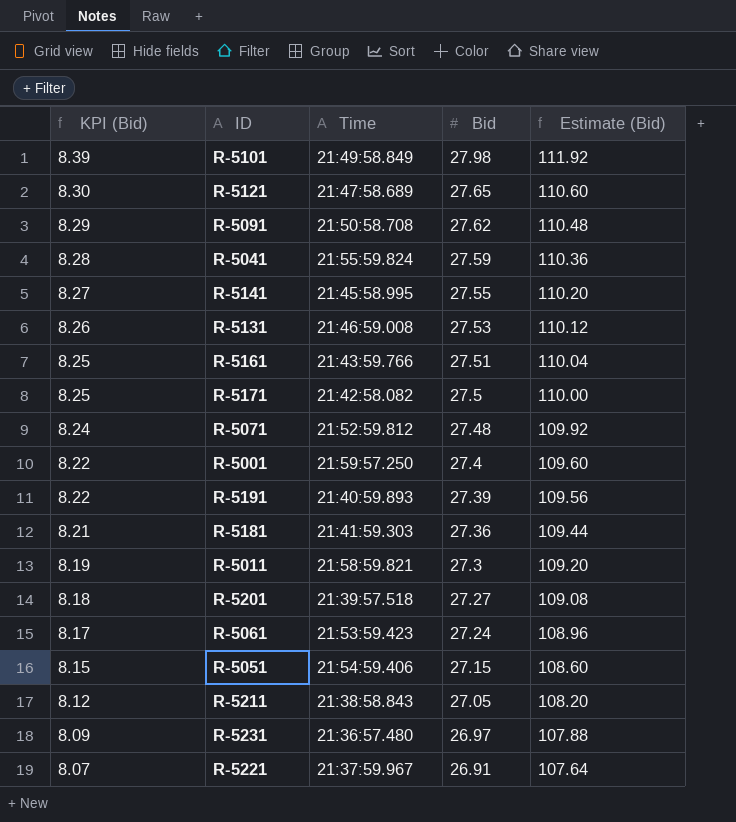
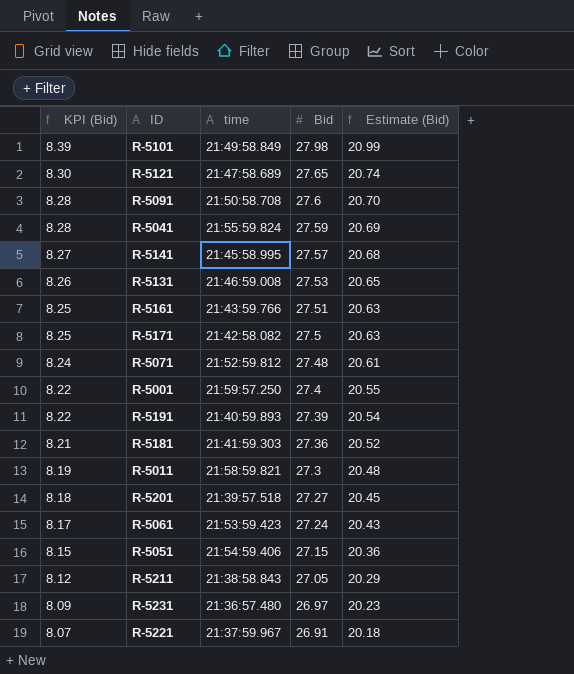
column name: Time -> time
column Estimate (Bid) | formula: [Bid] * 4 -> [Bid] * 0.75
R-5091 | KPI (Bid): 8.29 -> 8.28
R-5091 | Bid: 27.62 -> 27.6
R-5141 | Bid: 27.55 -> 27.57

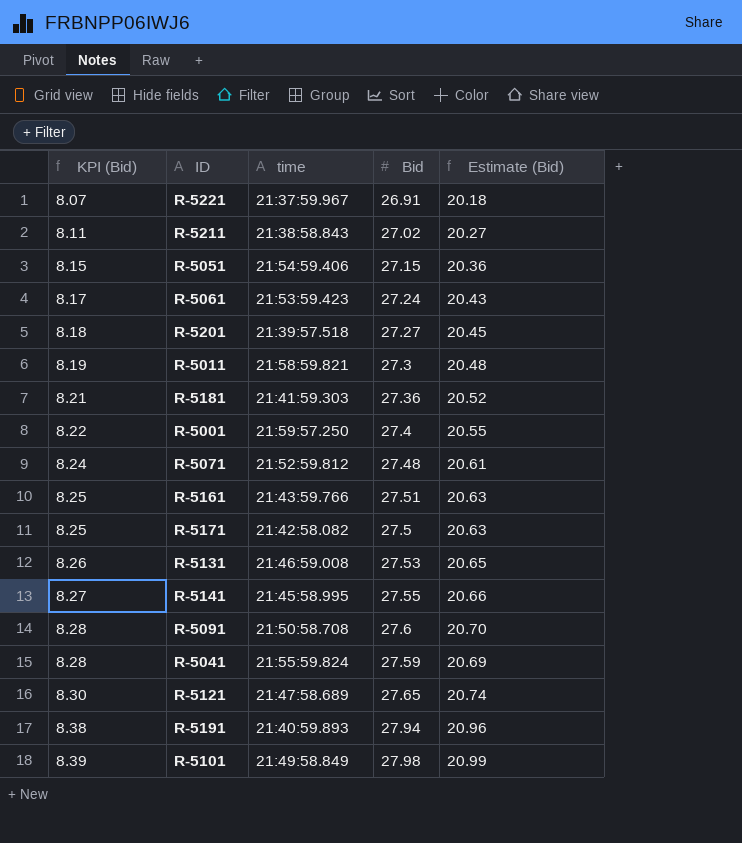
row order: KPI (Bid) descending -> KPI (Bid) ascending
row R-5231: 8.09 | 21:36:57.480 | 26.97 | 20.23 -> none
R-5211 | KPI (Bid): 8.12 -> 8.11
R-5211 | Bid: 27.05 -> 27.02
R-5211 | Estimate (Bid): 20.29 -> 20.27
R-5141 | Bid: 27.57 -> 27.55
R-5141 | Estimate (Bid): 20.68 -> 20.66
R-5191 | KPI (Bid): 8.22 -> 8.38
R-5191 | Bid: 27.39 -> 27.94
R-5191 | Estimate (Bid): 20.54 -> 20.96

